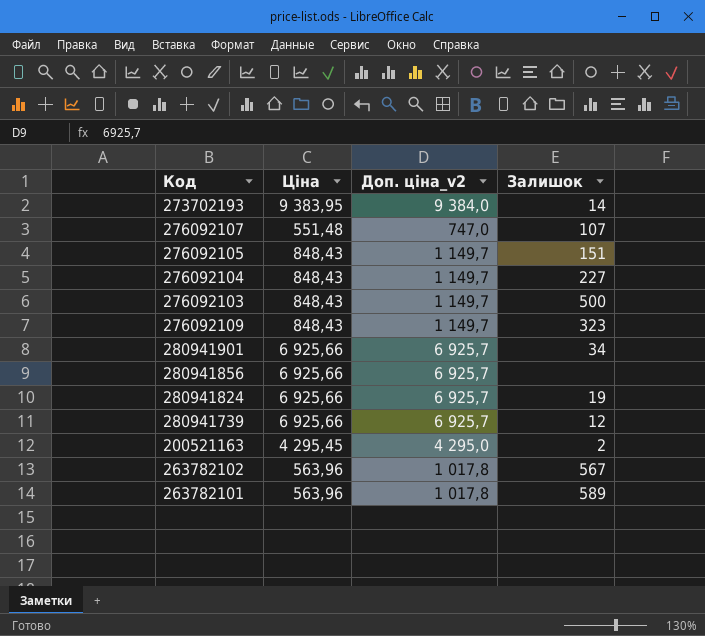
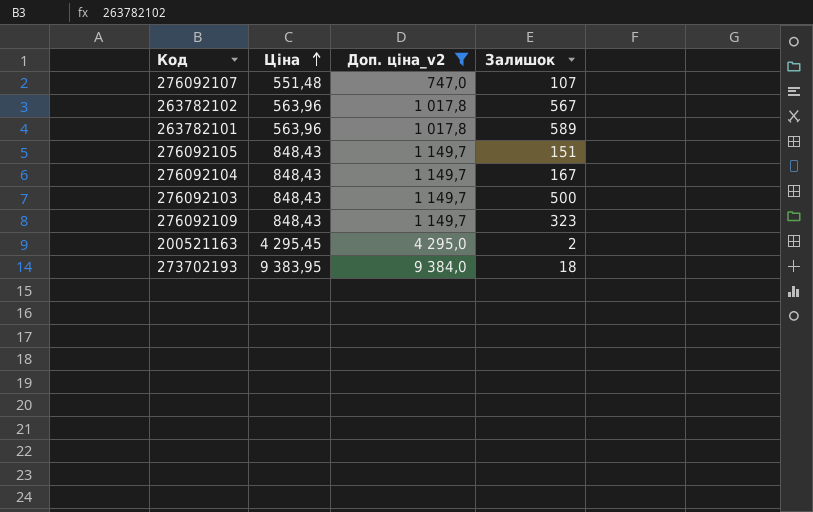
filter: none -> Доп. ціна_v2 != 6 925,7
row order: none -> Ціна ascending
276092104 | Залишок: 227 -> 167
273702193 | Залишок: 14 -> 18

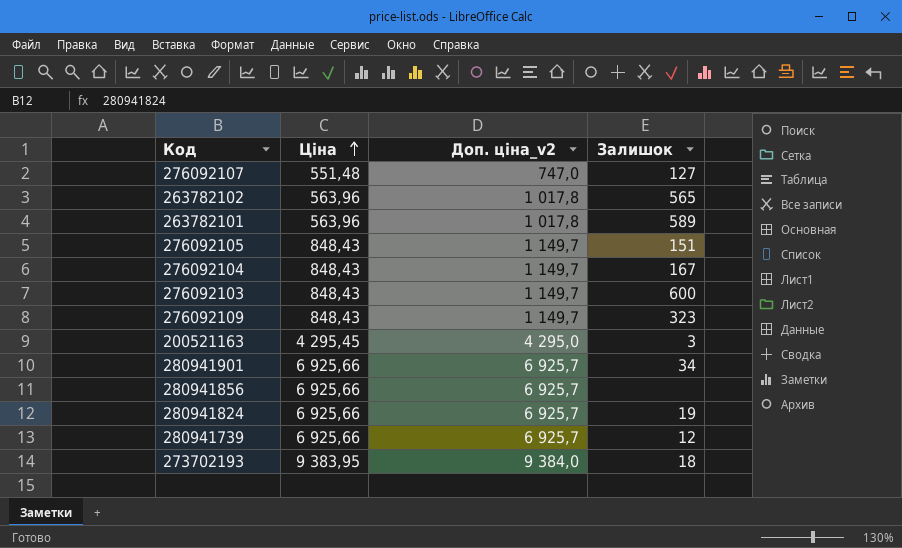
filter: Доп. ціна_v2 != 6 925,7 -> none
276092107 | Залишок: 107 -> 127
263782102 | Залишок: 567 -> 565
276092103 | Залишок: 500 -> 600
200521163 | Залишок: 2 -> 3

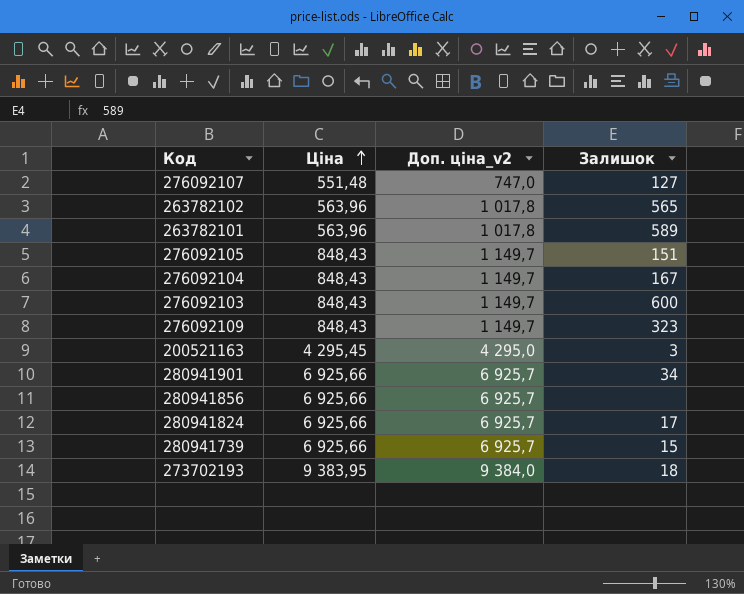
280941824 | Залишок: 19 -> 17
280941739 | Залишок: 12 -> 15

